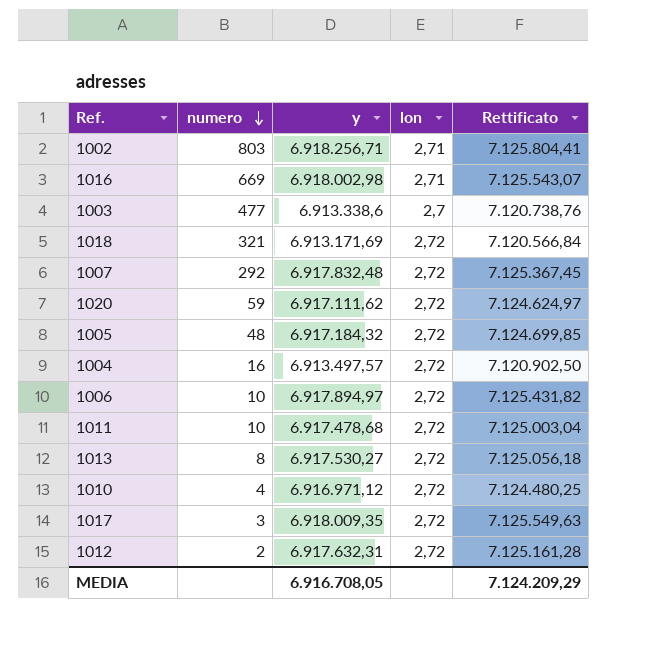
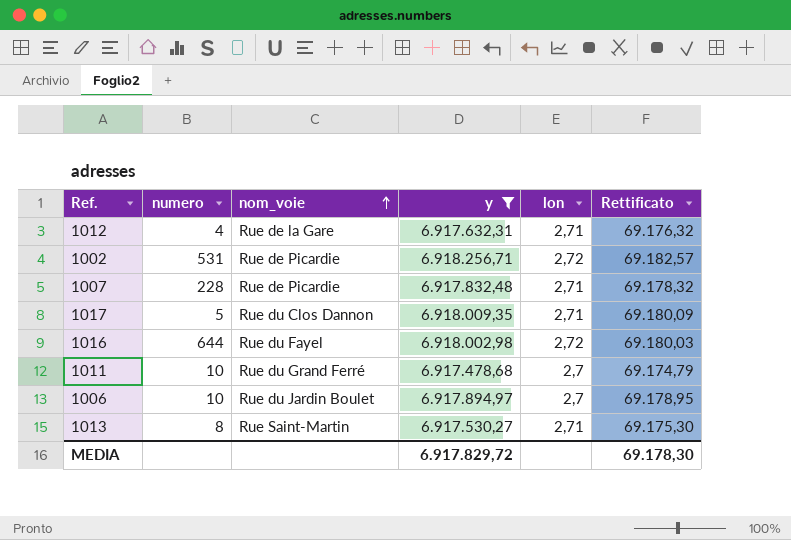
filter: none -> y >= 6.917.478,68
row order: numero descending -> nom_voie ascending
column nom_voie | position: none -> 3
column Rettificato | formula: [y] * 1,03 -> [y] * 0,01
1012 | numero: 2 -> 4
1012 | lon: 2,72 -> 2,71
1002 | numero: 803 -> 531
1002 | lon: 2,71 -> 2,72
1007 | numero: 292 -> 228
1007 | lon: 2,72 -> 2,71
1017 | numero: 3 -> 5
1017 | lon: 2,72 -> 2,71
1016 | numero: 669 -> 644
1016 | lon: 2,71 -> 2,72
1011 | lon: 2,72 -> 2,7
1006 | lon: 2,72 -> 2,7
1013 | lon: 2,72 -> 2,71
MEDIA | y: 6.916.708,05 -> 6.917.829,72
MEDIA | Rettificato: 7.124.209,29 -> 69.178,30

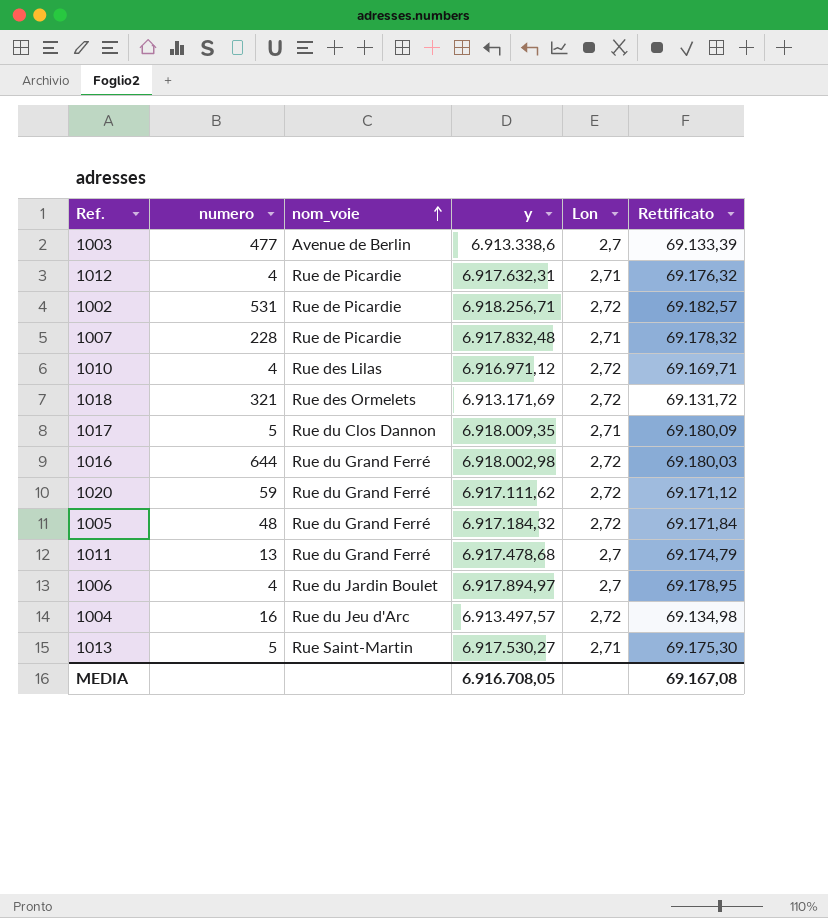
filter: y >= 6.917.478,68 -> none
column name: lon -> Lon
1012 | nom_voie: Rue de la Gare -> Rue de Picardie
1016 | nom_voie: Rue du Fayel -> Rue du Grand Ferré
1011 | numero: 10 -> 13
1006 | numero: 10 -> 4
1013 | numero: 8 -> 5
MEDIA | y: 6.917.829,72 -> 6.916.708,05
MEDIA | Rettificato: 69.178,30 -> 69.167,08

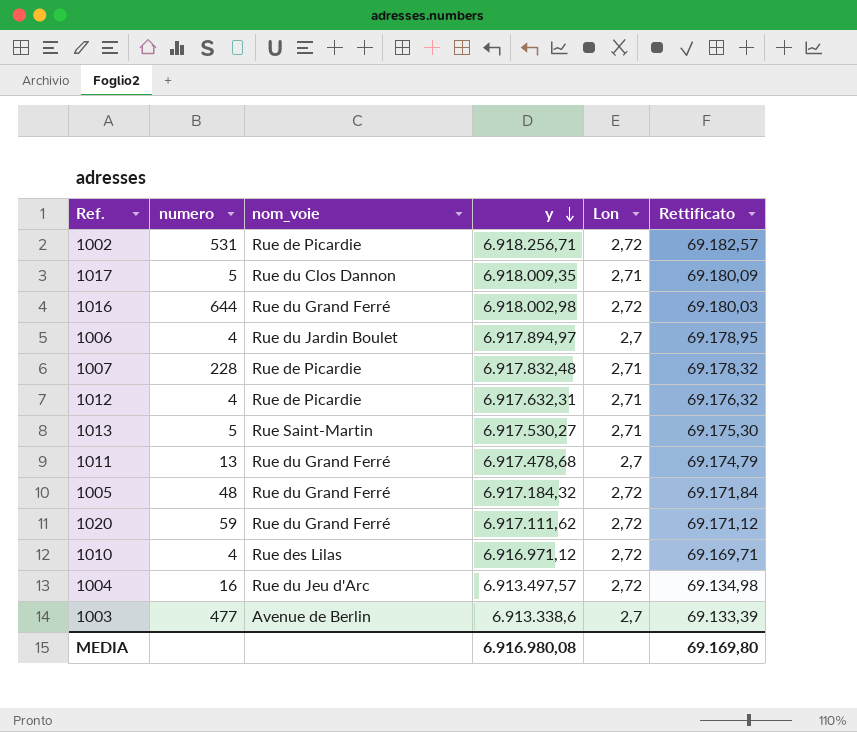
row order: nom_voie ascending -> y descending
row 1018: 321 | Rue des Ormelets | 6.913.171,69 | 2,72 | 69.131,72 -> none
MEDIA | y: 6.916.708,05 -> 6.916.980,08
MEDIA | Rettificato: 69.167,08 -> 69.169,80

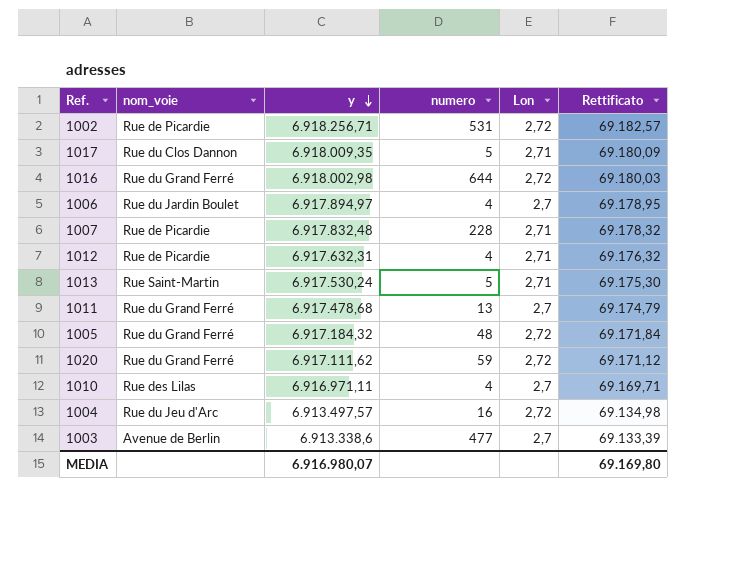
column numero | position: 2 -> 4
1013 | y: 6.917.530,27 -> 6.917.530,24
1010 | y: 6.916.971,12 -> 6.916.971,11
1010 | Lon: 2,72 -> 2,7
MEDIA | y: 6.916.980,08 -> 6.916.980,07

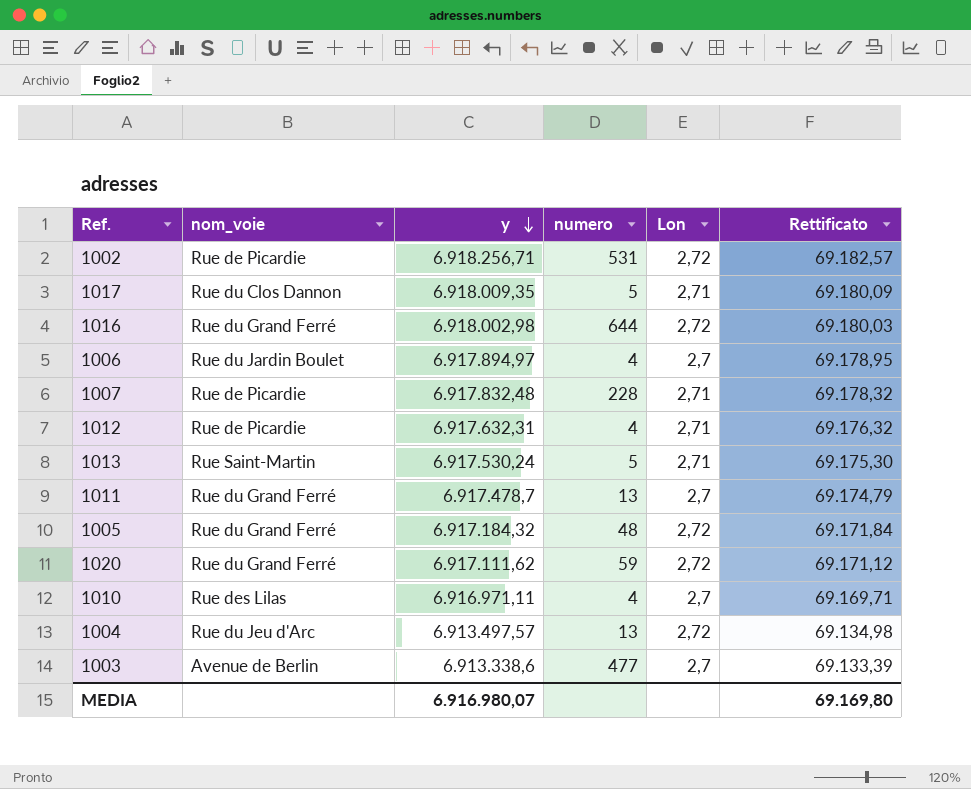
1011 | y: 6.917.478,68 -> 6.917.478,7
1004 | numero: 16 -> 13

